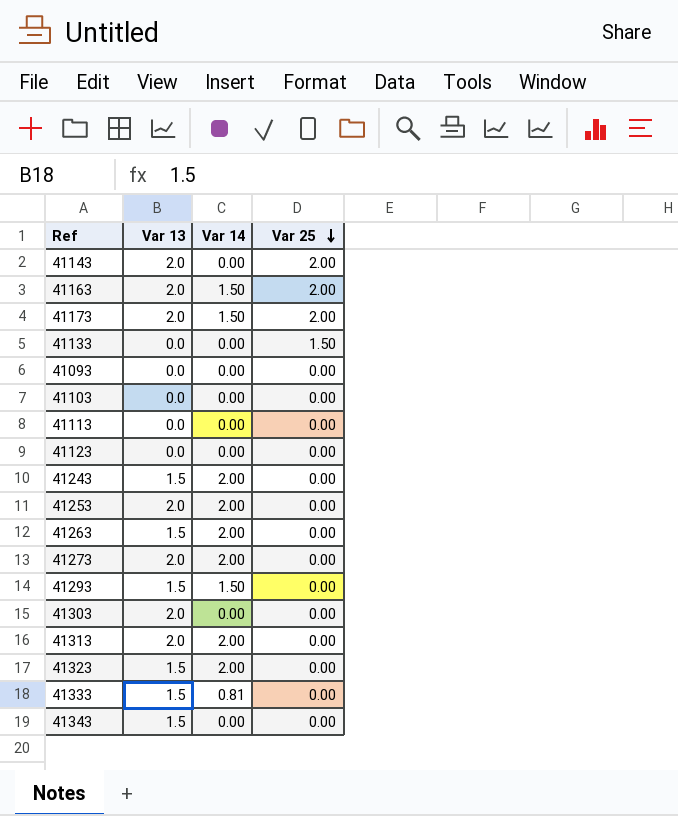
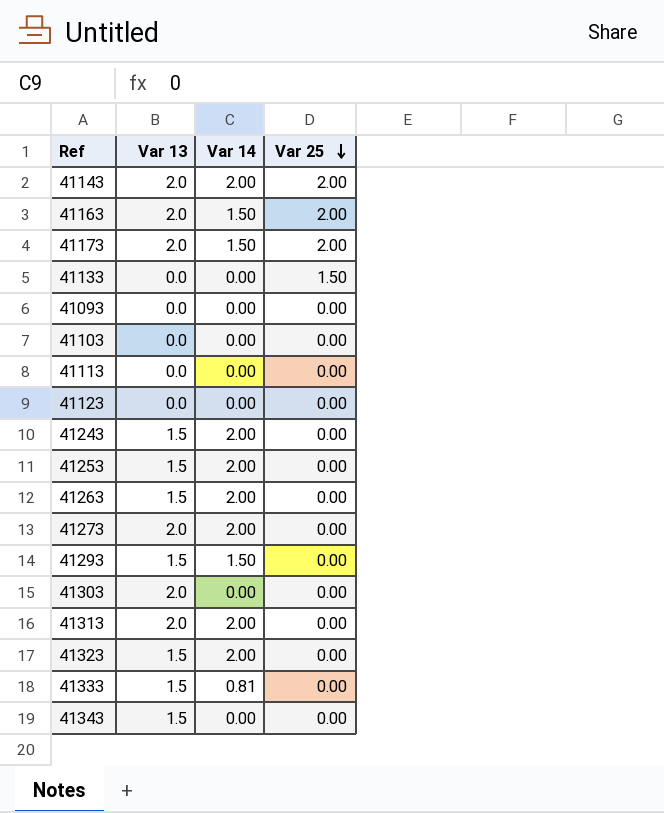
41143 | Var 14: 0.00 -> 2.00
41253 | Var 13: 2.0 -> 1.5

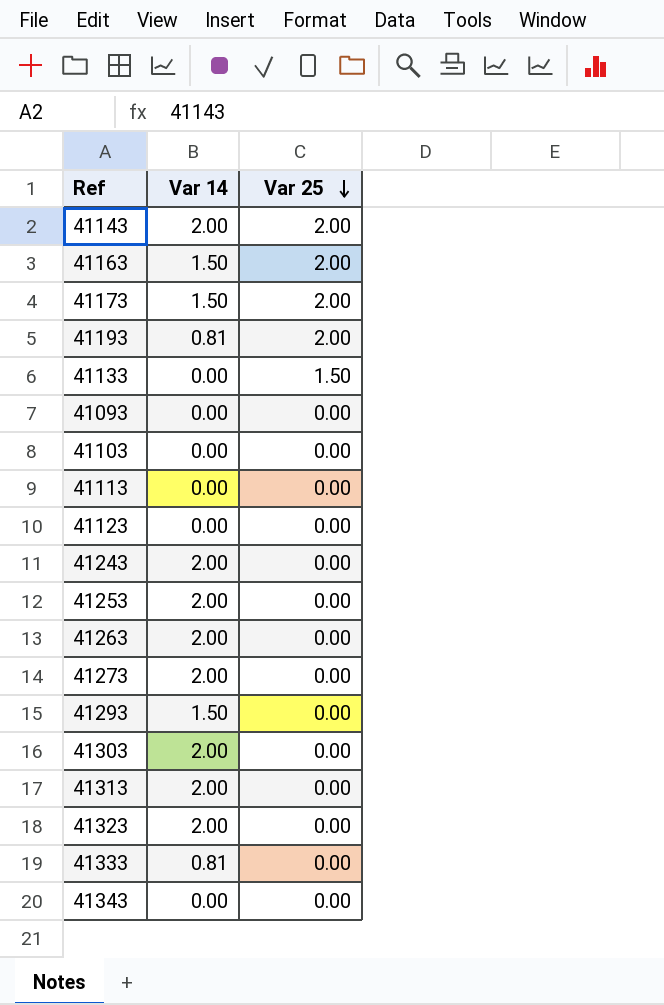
column Var 13 | position: 2 -> none
row 41193: none -> 0.81 | 2.00
41303 | Var 14: 0.00 -> 2.00

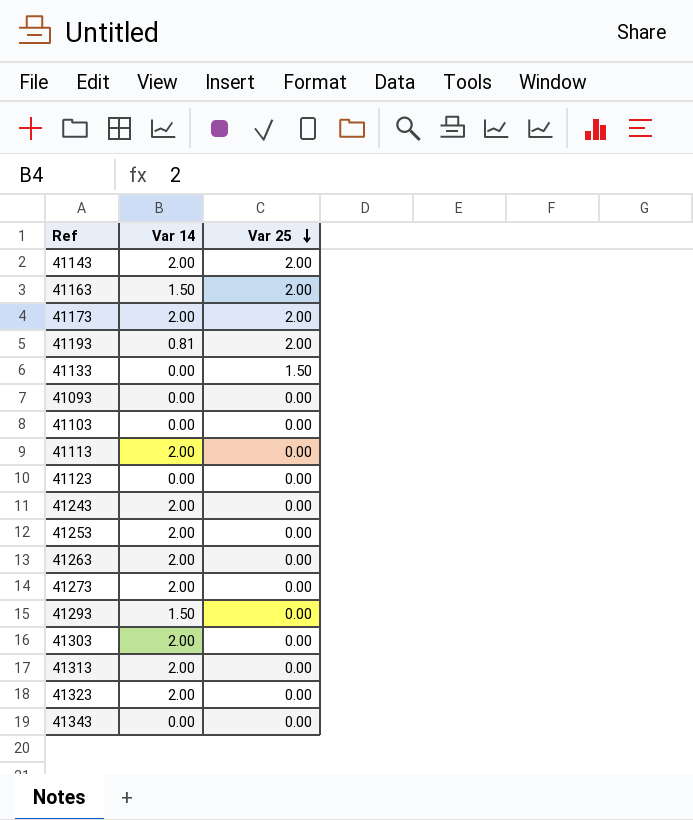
row 41333: 0.81 | 0.00 -> none
41173 | Var 14: 1.50 -> 2.00
41113 | Var 14: 0.00 -> 2.00

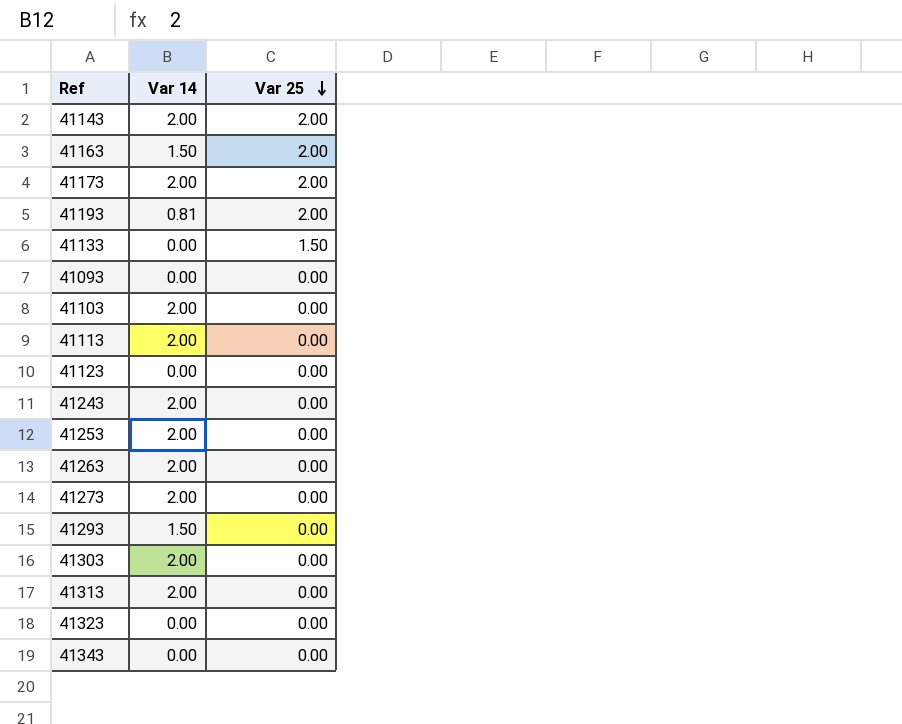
41103 | Var 14: 0.00 -> 2.00
41323 | Var 14: 2.00 -> 0.00

